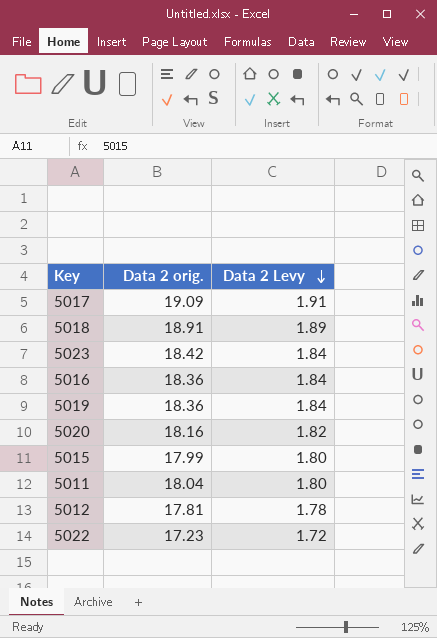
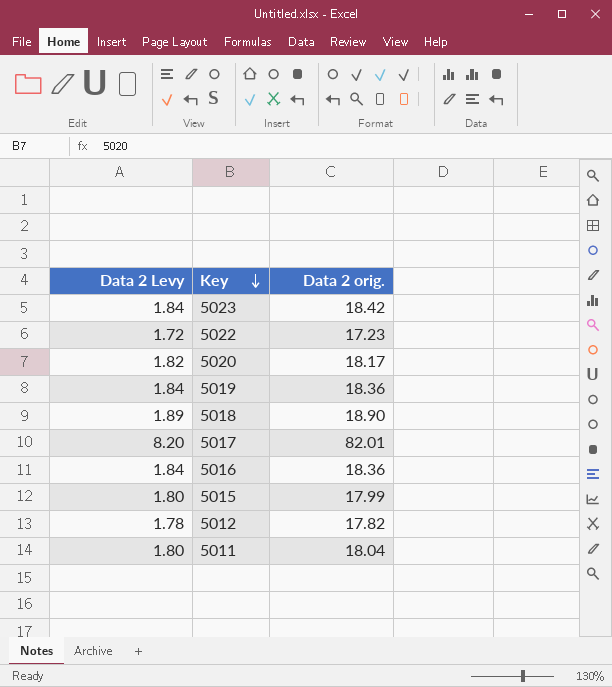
row order: Data 2 Levy descending -> Key descending
column Data 2 Levy | position: 3 -> 1
5020 | Data 2 orig.: 18.16 -> 18.17
5018 | Data 2 orig.: 18.91 -> 18.90
5017 | Data 2 Levy: 1.91 -> 8.20
5017 | Data 2 orig.: 19.09 -> 82.01
5012 | Data 2 orig.: 17.81 -> 17.82

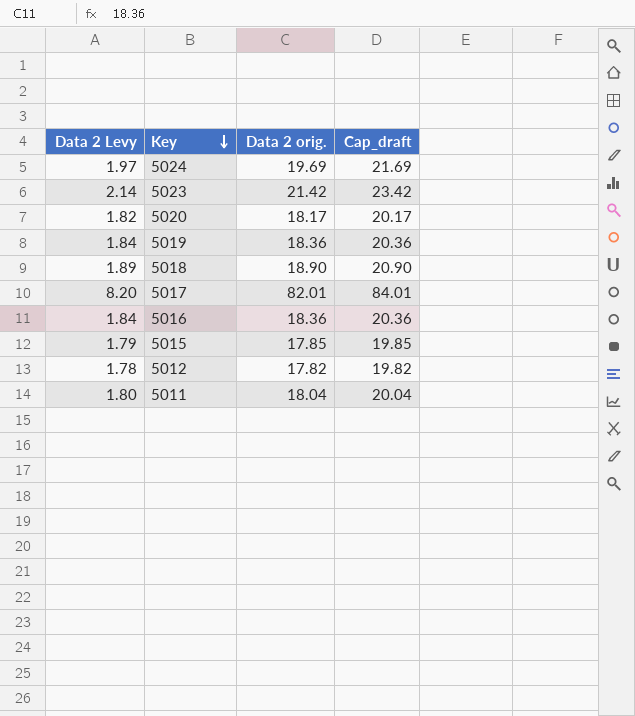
column Cap_draft | formula: none -> [Data 2 orig.] + 2
row 5022: 1.72 | 17.23 -> none
row 5024: none -> 1.97 | 19.69 | 21.69
5023 | Data 2 Levy: 1.84 -> 2.14
5023 | Data 2 orig.: 18.42 -> 21.42
5015 | Data 2 Levy: 1.80 -> 1.79
5015 | Data 2 orig.: 17.99 -> 17.85

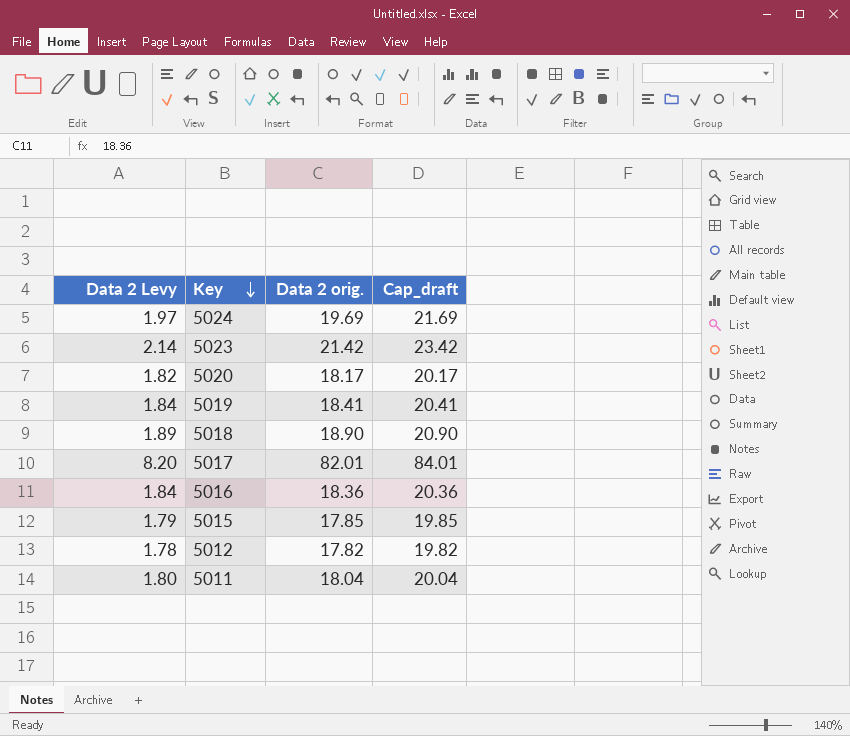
5019 | Data 2 orig.: 18.36 -> 18.41
5019 | Cap_draft: 20.36 -> 20.41

